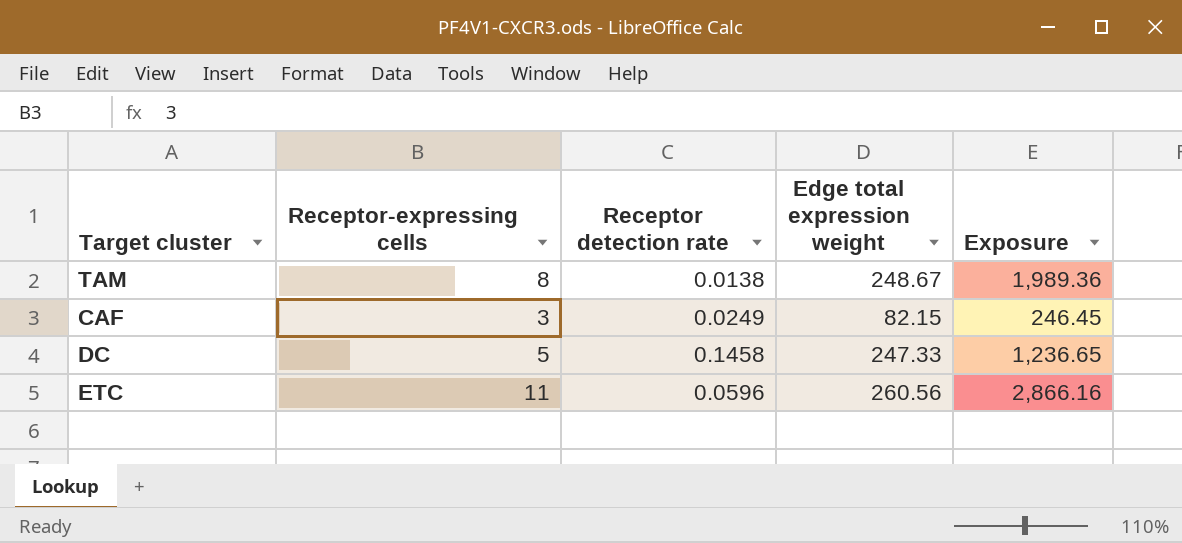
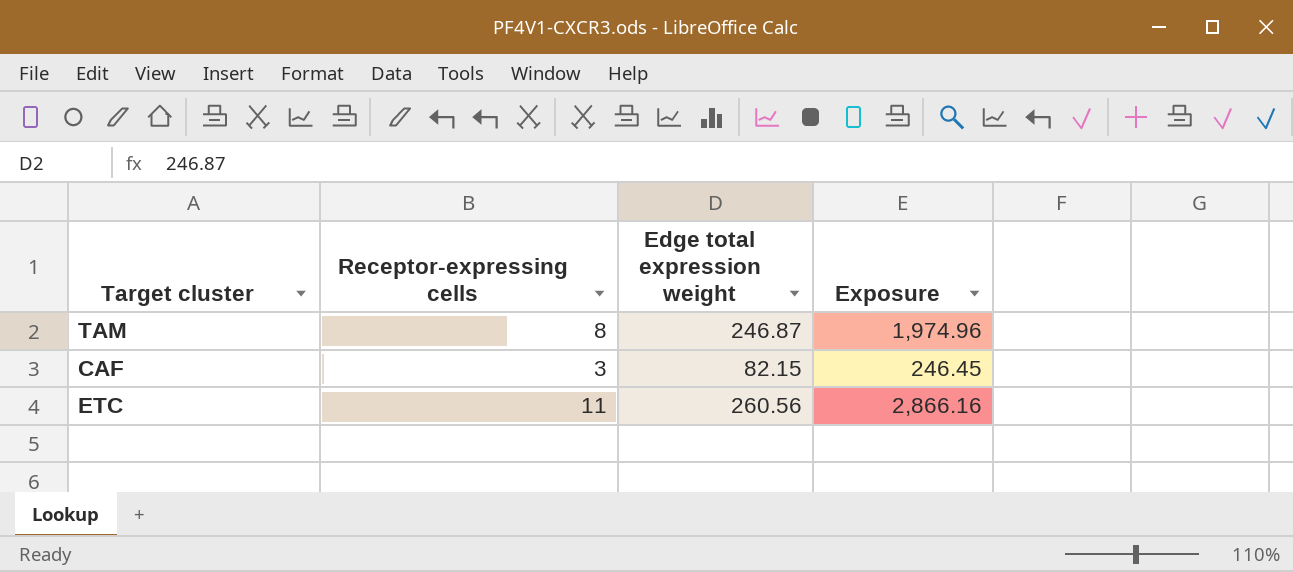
column Receptor detection rate | position: 3 -> none
row DC: 5 | 0.1458 | 247.33 | 1,236.65 -> none
TAM | Edge total expression weight: 248.67 -> 246.87
TAM | Exposure: 1,989.36 -> 1,974.96

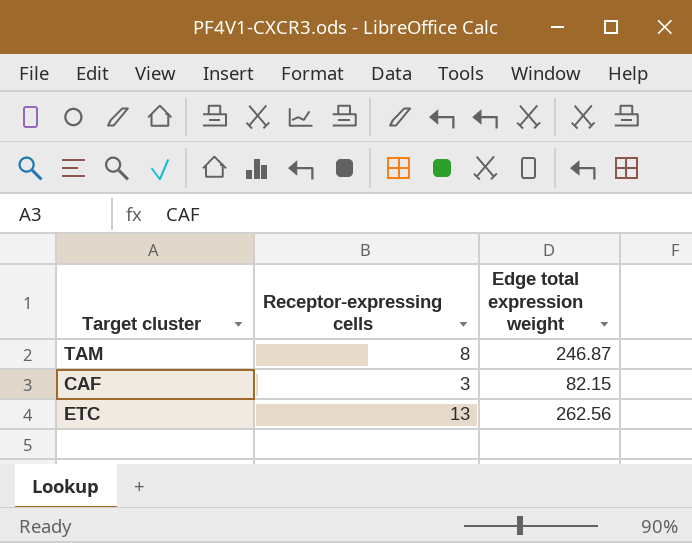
column Exposure | formula: [Receptor-expressing cells] * [Edge total expression weight] -> none
ETC | Receptor-expressing cells: 11 -> 13
ETC | Edge total expression weight: 260.56 -> 262.56

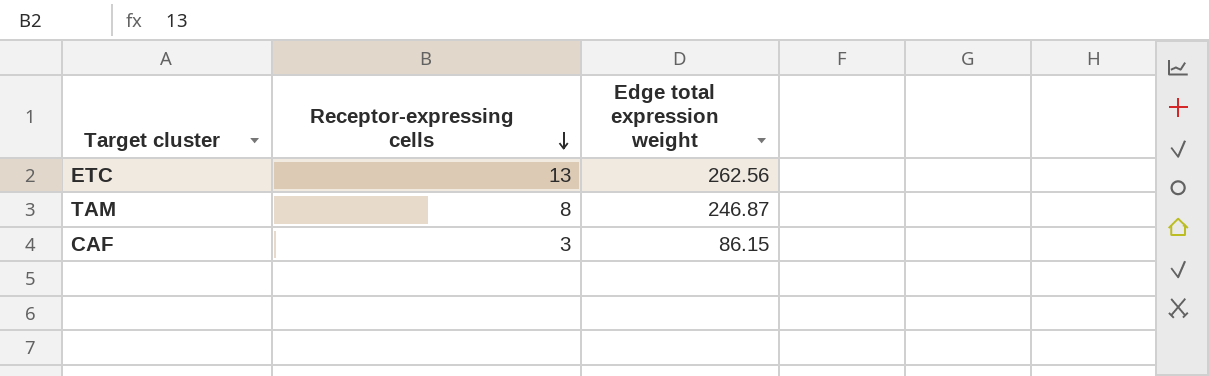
row order: none -> Receptor-expressing cells descending
CAF | Edge total expression weight: 82.15 -> 86.15

